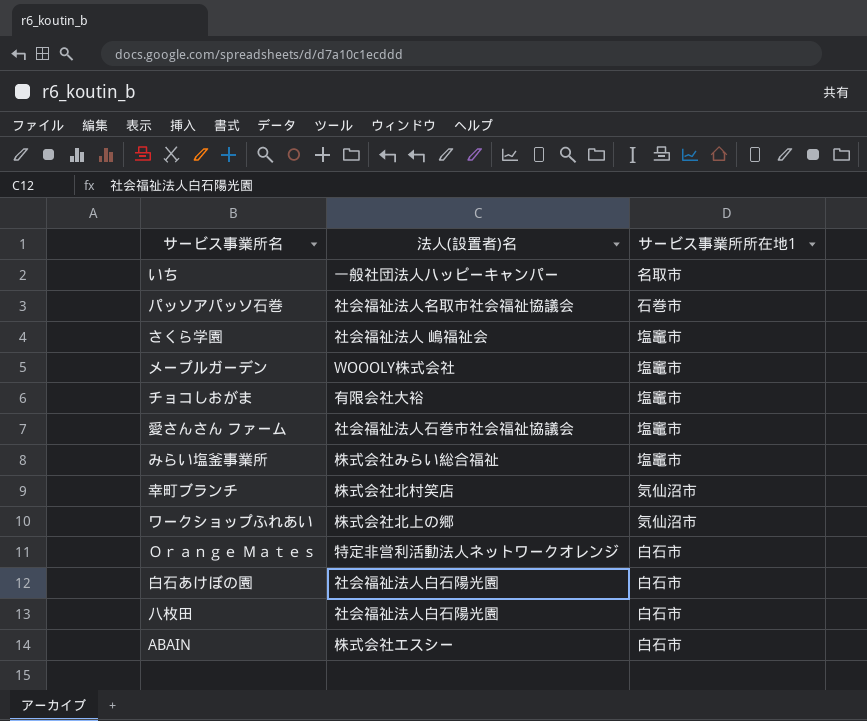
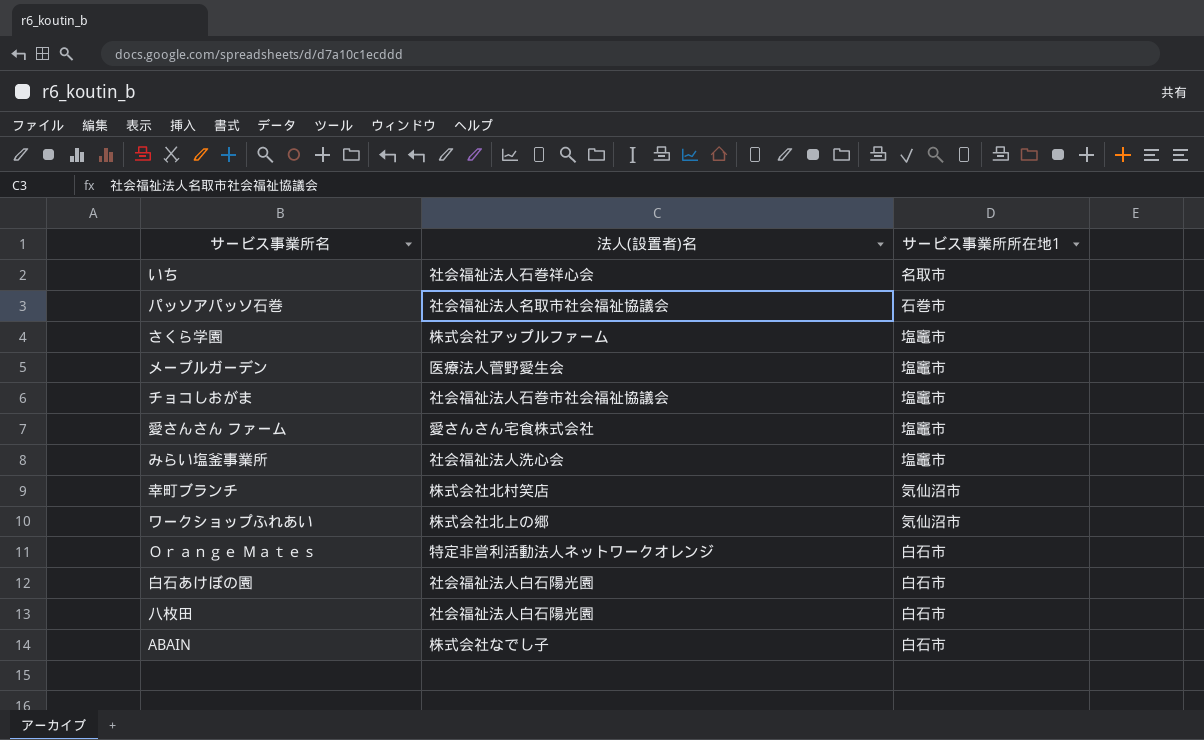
いち | 法人(設置者)名: 一般社団法人ハッピーキャンパー -> 社会福祉法人石巻祥心会
さくら学園 | 法人(設置者)名: 社会福祉法人 嶋福祉会 -> 株式会社アップルファーム
メープルガーデン | 法人(設置者)名: WOOOLY株式会社 -> 医療法人菅野愛生会
チョコしおがま | 法人(設置者)名: 有限会社大裕 -> 社会福祉法人石巻市社会福祉協議会
愛さんさん ファーム | 法人(設置者)名: 社会福祉法人石巻市社会福祉協議会 -> 愛さんさん宅食株式会社
みらい塩釜事業所 | 法人(設置者)名: 株式会社みらい総合福祉 -> 社会福祉法人洗心会
ABAIN | 法人(設置者)名: 株式会社エスシー -> 株式会社なでし子

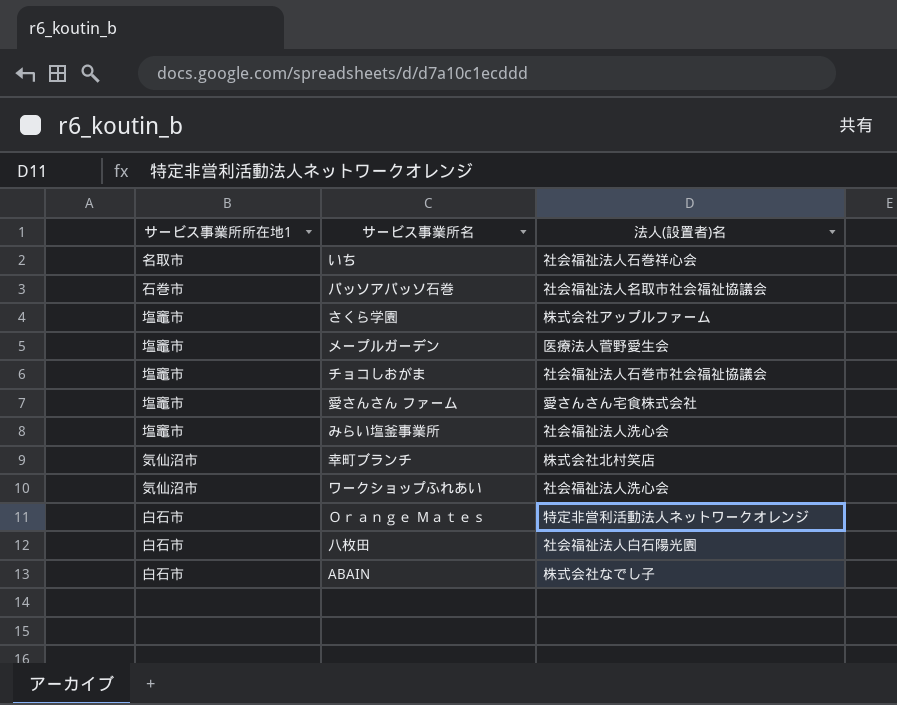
column サービス事業所所在地1 | position: 3 -> 1
row 白石あけぼの園: 社会福祉法人白石陽光園 | 白石市 -> none
ワークショップふれあい | 法人(設置者)名: 株式会社北上の郷 -> 社会福祉法人洗心会

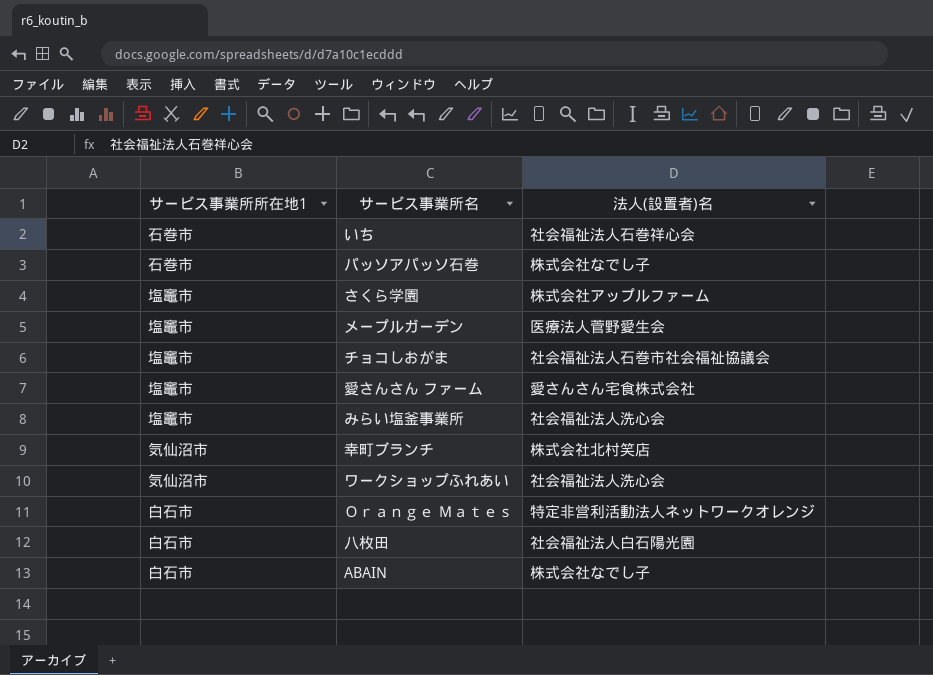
いち | サービス事業所所在地1: 名取市 -> 石巻市
パッソアパッソ石巻 | 法人(設置者)名: 社会福祉法人名取市社会福祉協議会 -> 株式会社なでし子

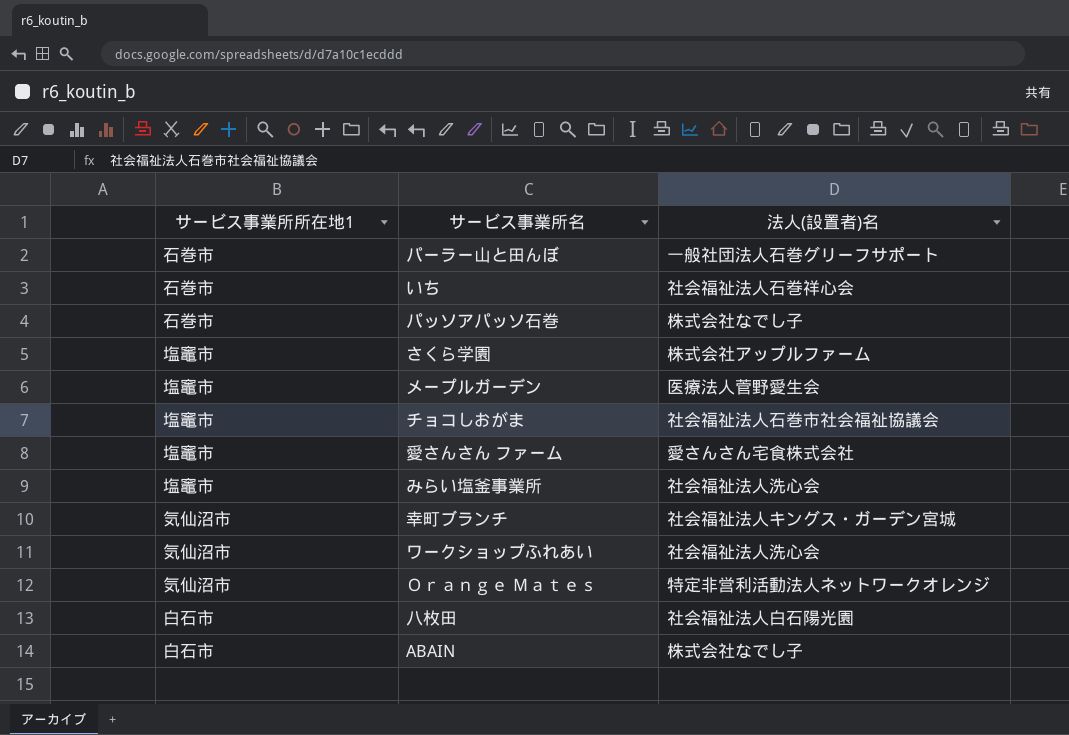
row パーラー山と田んぼ: none -> 石巻市 | 一般社団法人石巻グリーフサポート
幸町ブランチ | 法人(設置者)名: 株式会社北村笑店 -> 社会福祉法人キングス・ガーデン宮城
Ｏｒａｎｇｅ Ｍａｔｅｓ | サービス事業所所在地1: 白石市 -> 気仙沼市

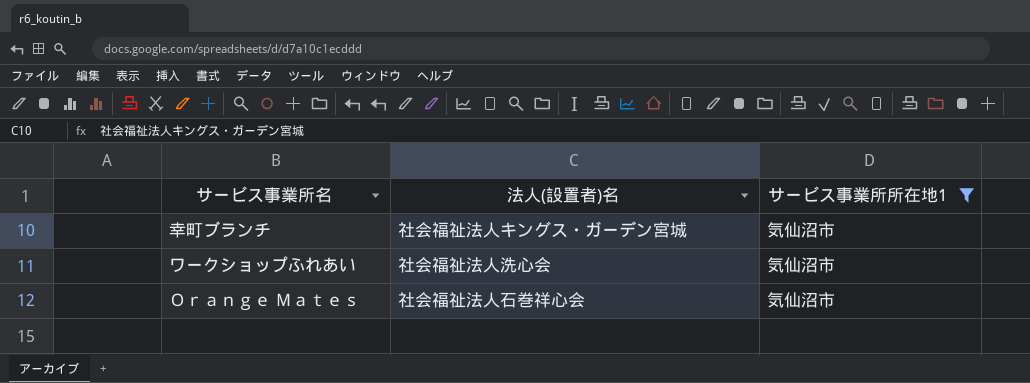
filter: none -> サービス事業所所在地1 = 気仙沼市
column サービス事業所所在地1 | position: 1 -> 3
Ｏｒａｎｇｅ Ｍａｔｅｓ | 法人(設置者)名: 特定非営利活動法人ネットワークオレンジ -> 社会福祉法人石巻祥心会

